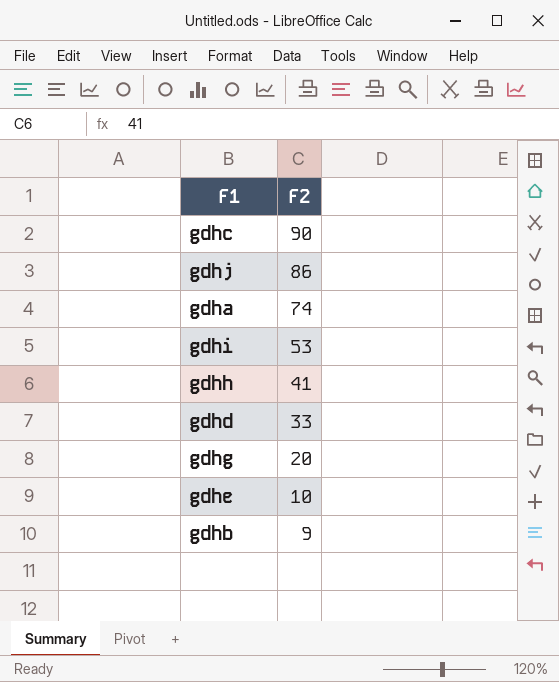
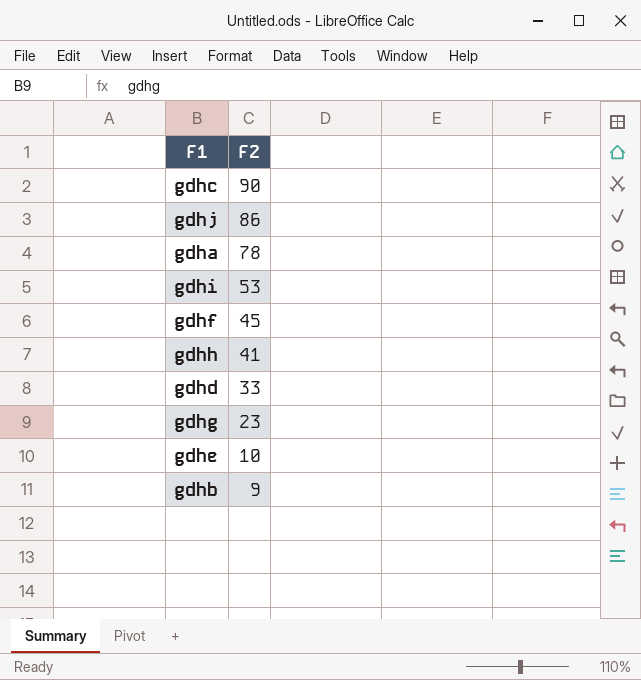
gdha | F2: 74 -> 78
row gdhf: none -> 45
gdhg | F2: 20 -> 23

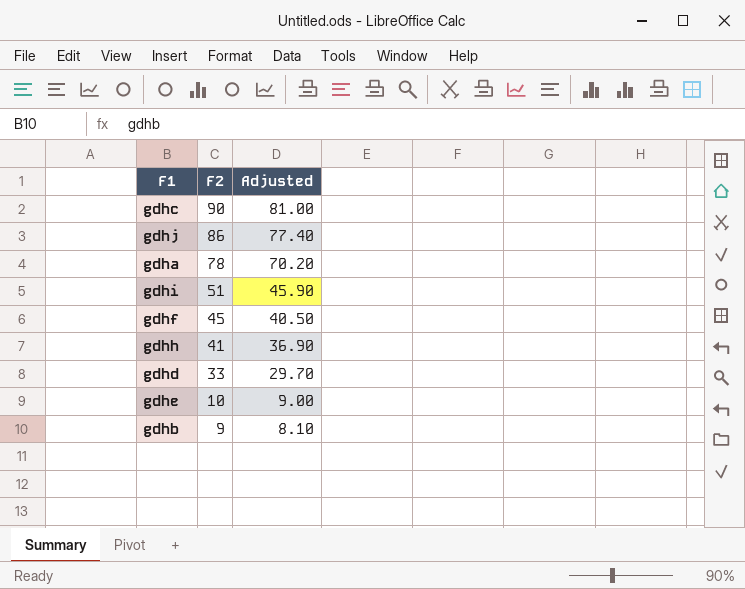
column Adjusted | formula: none -> [F2] * 0.9
row gdhg: 23 -> none
gdhi | F2: 53 -> 51

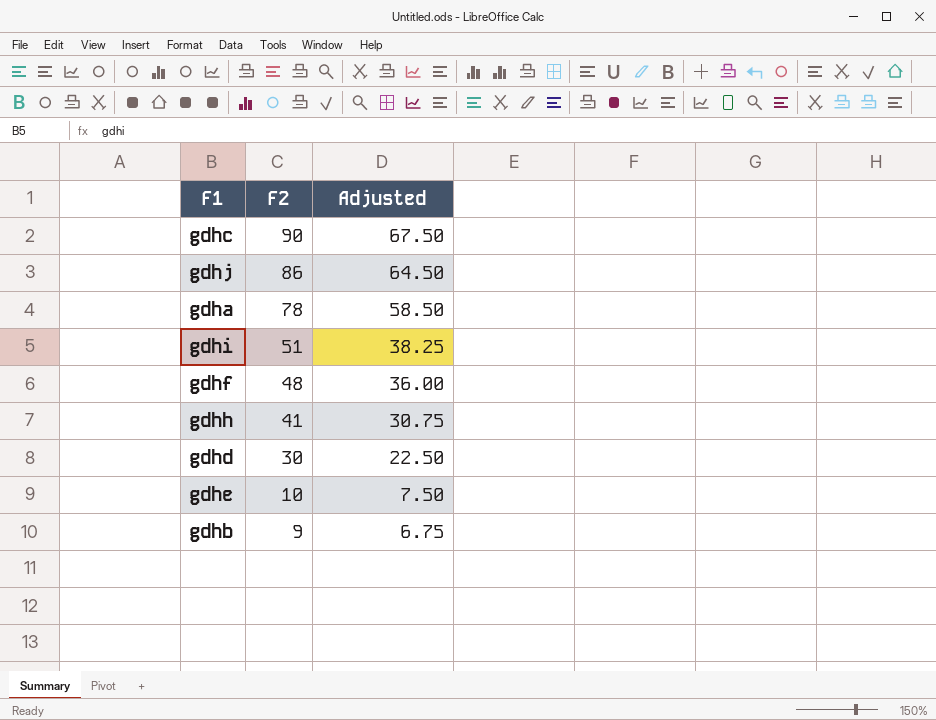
column Adjusted | formula: [F2] * 0.9 -> [F2] * 0.75
gdhf | F2: 45 -> 48
gdhd | F2: 33 -> 30

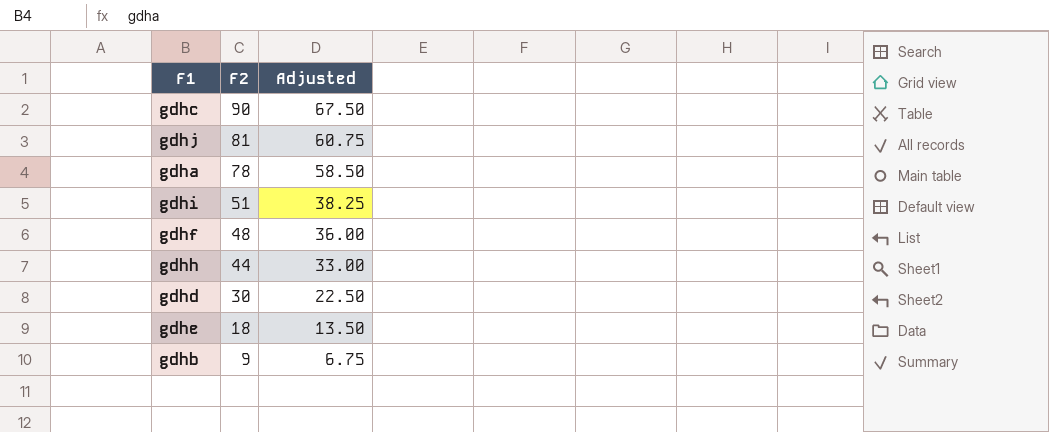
gdhj | F2: 86 -> 81
gdhj | Adjusted: 64.50 -> 60.75
gdhh | F2: 41 -> 44
gdhh | Adjusted: 30.75 -> 33.00
gdhe | F2: 10 -> 18
gdhe | Adjusted: 7.50 -> 13.50

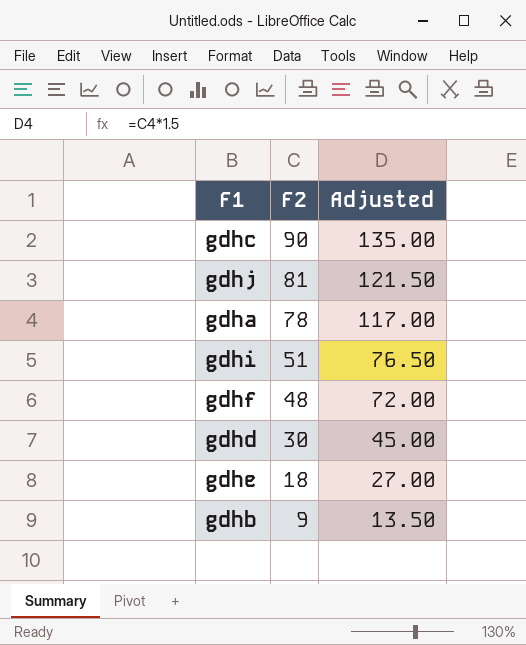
column Adjusted | formula: [F2] * 0.75 -> [F2] * 1.5
row gdhh: 44 | 33.00 -> none

